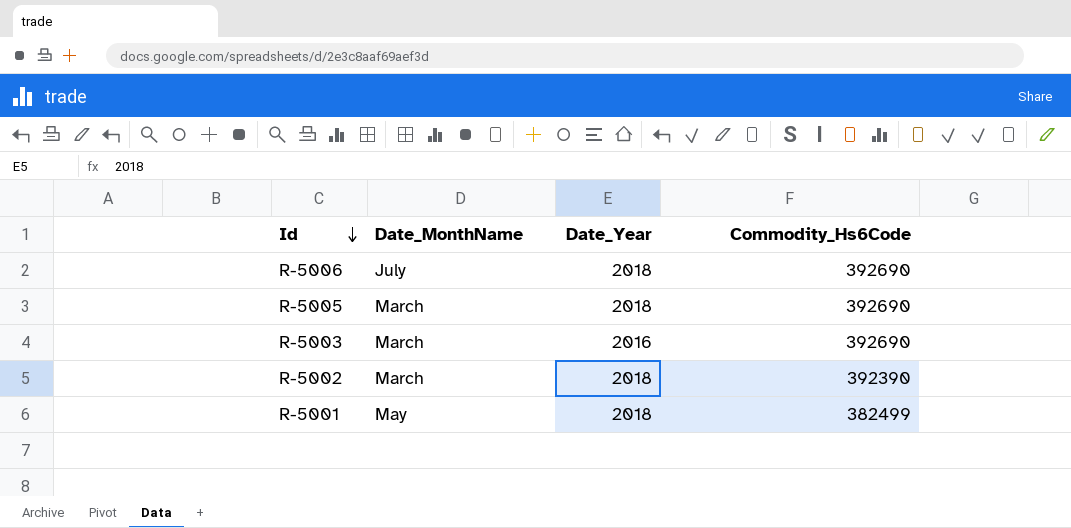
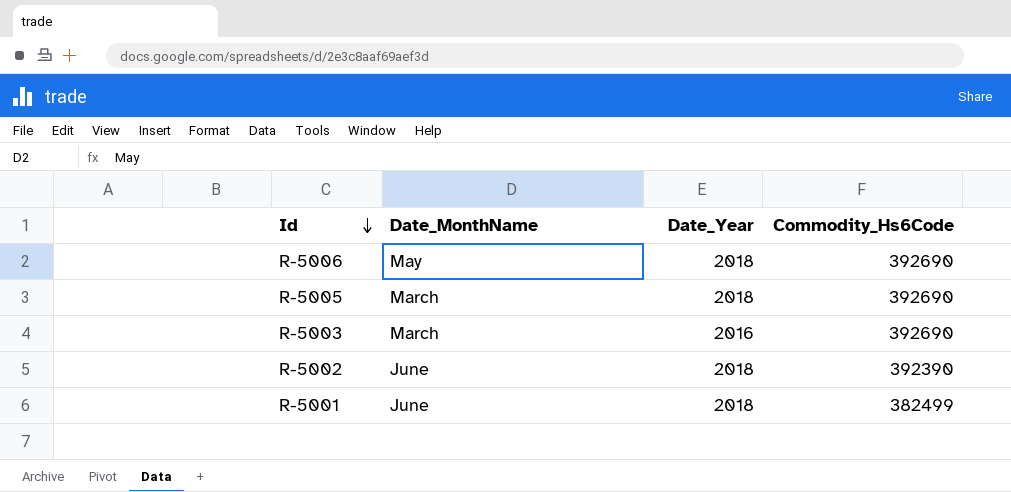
R-5006 | Date_MonthName: July -> May
R-5002 | Date_MonthName: March -> June
R-5001 | Date_MonthName: May -> June

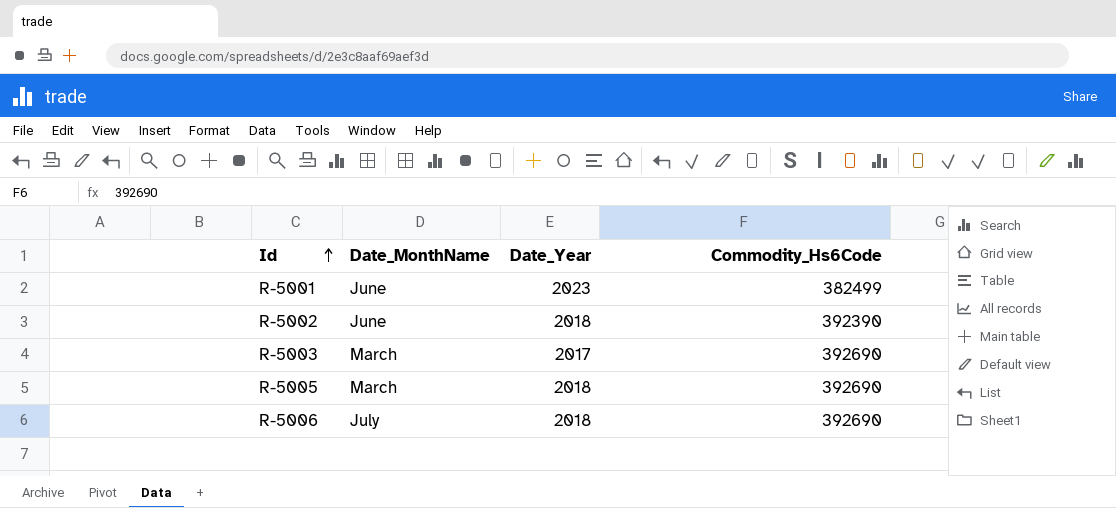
row order: Id descending -> Id ascending
R-5001 | Date_Year: 2018 -> 2023
R-5003 | Date_Year: 2016 -> 2017
R-5006 | Date_MonthName: May -> July

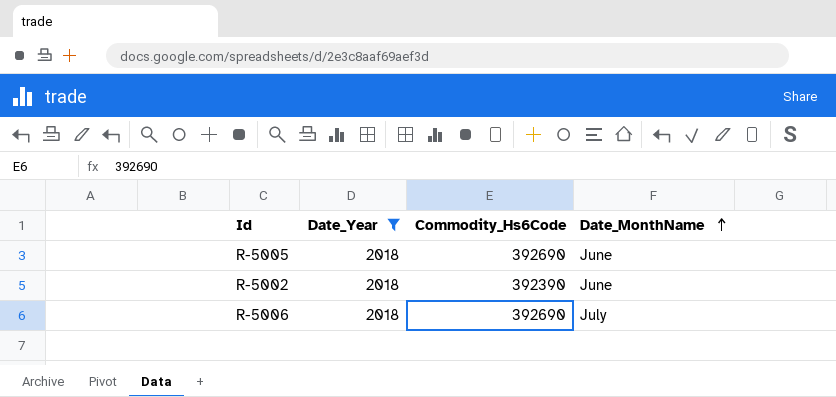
filter: none -> Date_Year = 2018
row order: Id ascending -> Date_MonthName ascending
column Date_MonthName | position: 2 -> 4
R-5005 | Date_MonthName: March -> June

